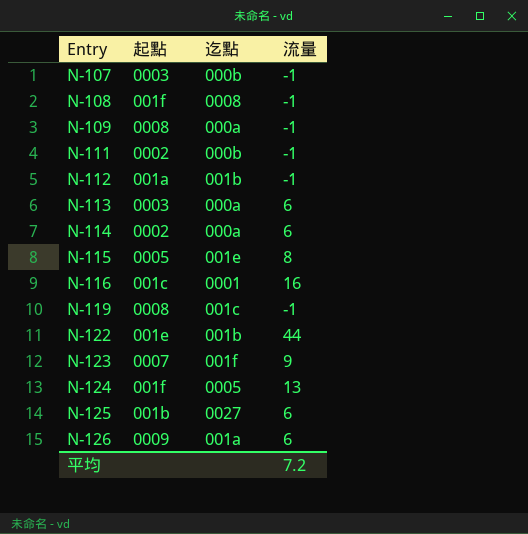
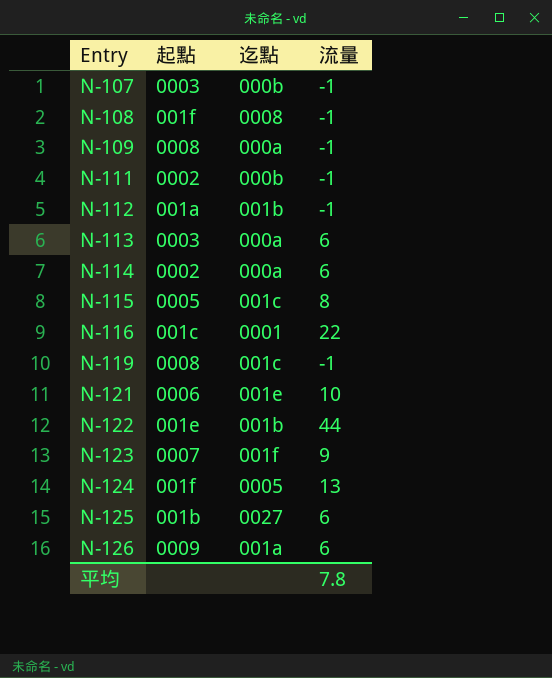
N-115 | 迄點: 001e -> 001c
N-116 | 流量: 16 -> 22
row N-121: none -> 0006 | 001e | 10
平均 | 流量: 7.2 -> 7.8

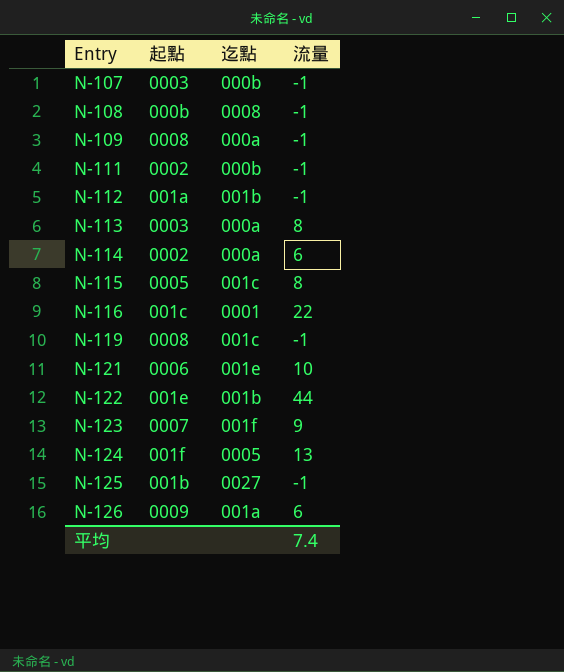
N-108 | 起點: 001f -> 000b
N-113 | 流量: 6 -> 8
N-125 | 流量: 6 -> -1
平均 | 流量: 7.8 -> 7.4

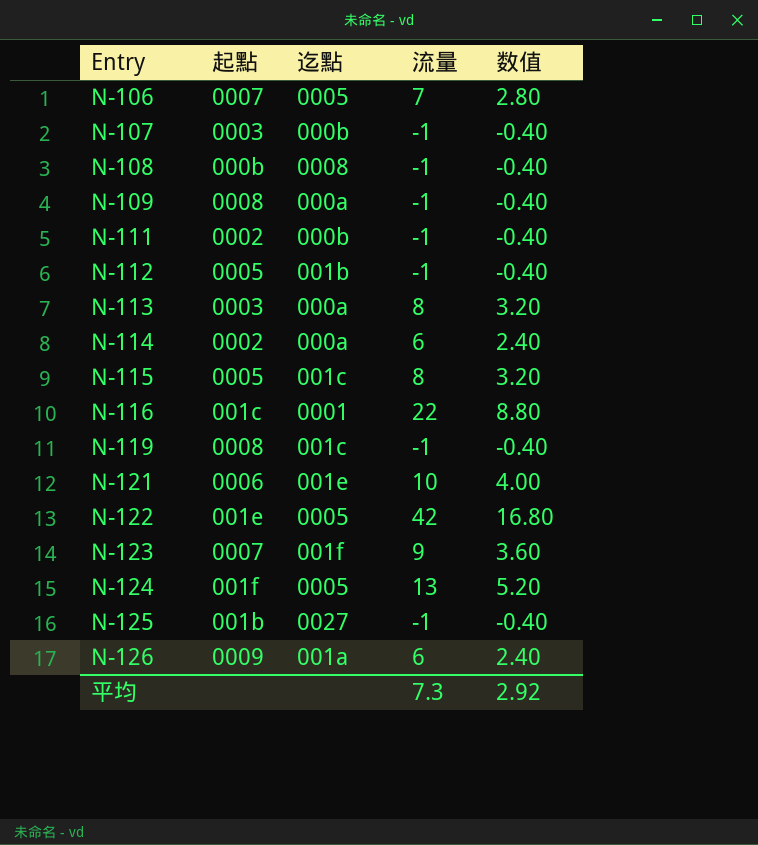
column 数值 | formula: none -> [流量] * 0.4
row N-106: none -> 0007 | 0005 | 7 | 2.80
N-112 | 起點: 001a -> 0005
N-122 | 迄點: 001b -> 0005
N-122 | 流量: 44 -> 42
平均 | 流量: 7.4 -> 7.3

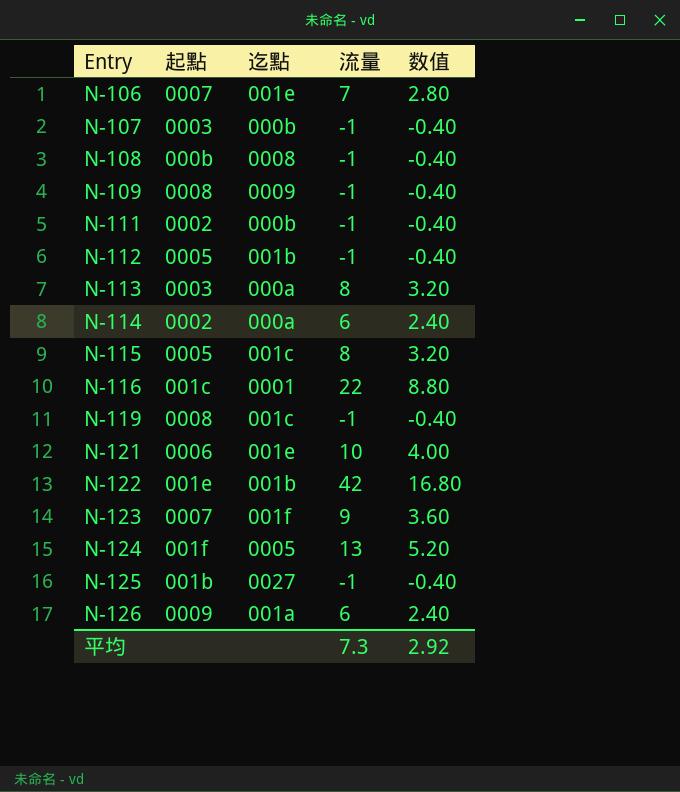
N-106 | 迄點: 0005 -> 001e
N-109 | 迄點: 000a -> 0009
N-122 | 迄點: 0005 -> 001b

